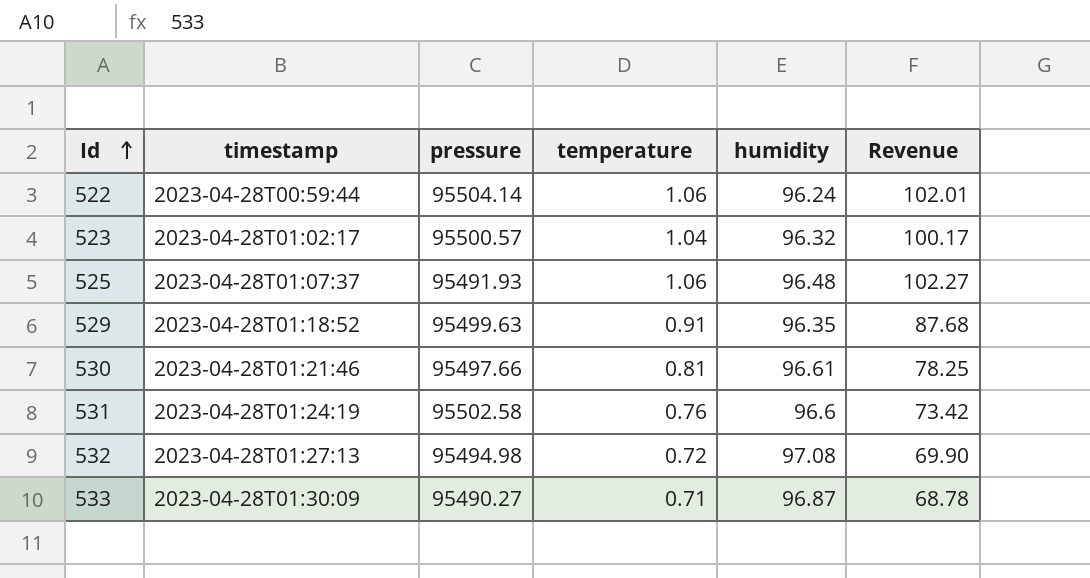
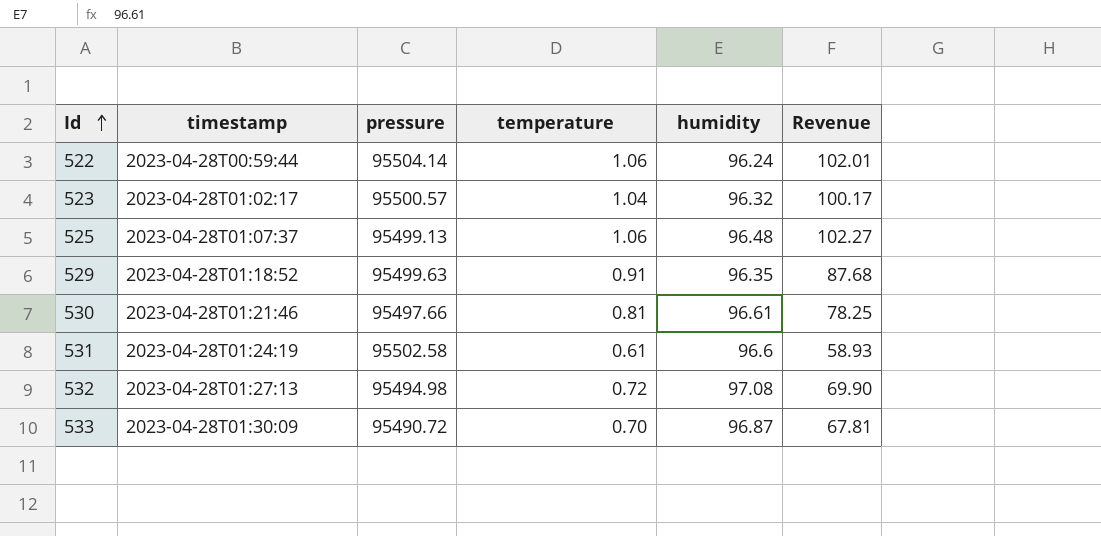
525 | pressure: 95491.93 -> 95499.13
531 | temperature: 0.76 -> 0.61
531 | Revenue: 73.42 -> 58.93
533 | pressure: 95490.27 -> 95490.72
533 | temperature: 0.71 -> 0.70
533 | Revenue: 68.78 -> 67.81

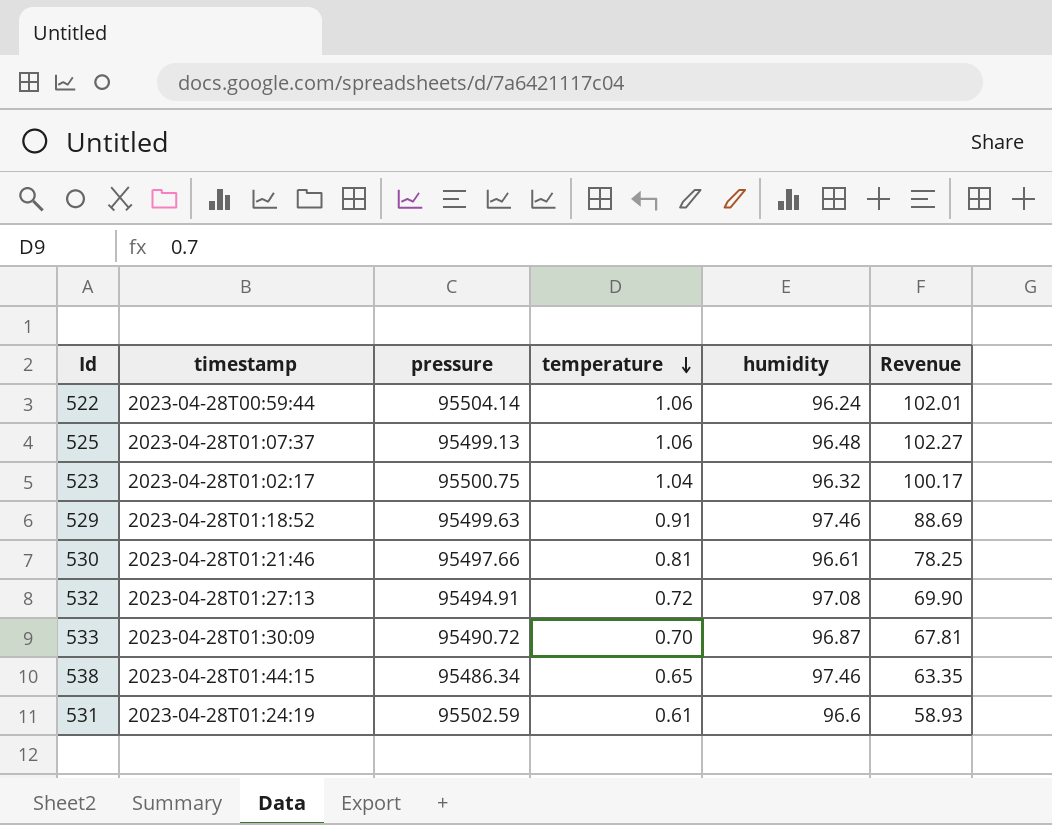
row order: Id ascending -> temperature descending
523 | pressure: 95500.57 -> 95500.75
529 | humidity: 96.35 -> 97.46
529 | Revenue: 87.68 -> 88.69
532 | pressure: 95494.98 -> 95494.91
row 538: none -> 2023-04-28T01:44:15 | 95486.34 | 0.65 | 97.46 | 63.35
531 | pressure: 95502.58 -> 95502.59

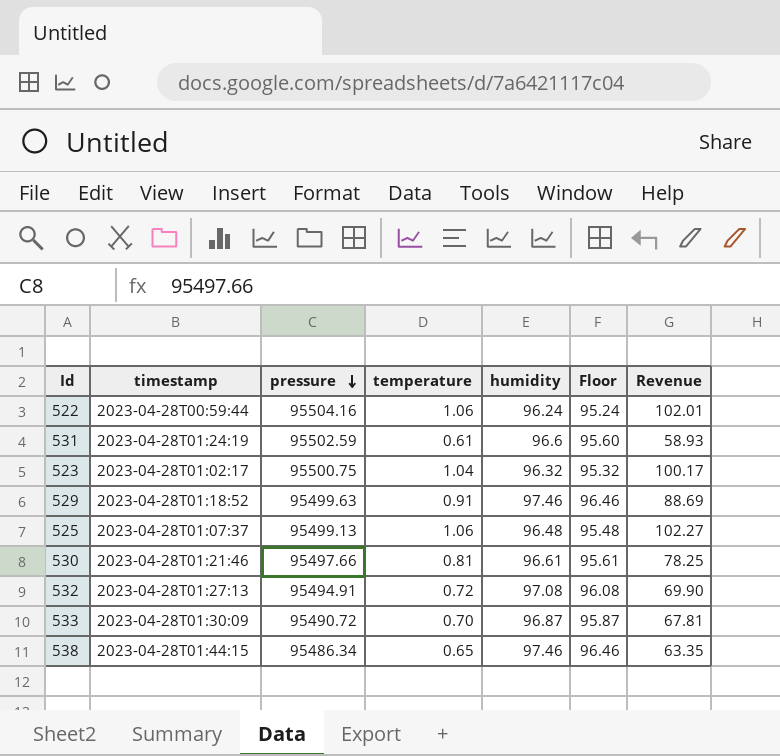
row order: temperature descending -> pressure descending
column Floor | formula: none -> [humidity] - 1
522 | pressure: 95504.14 -> 95504.16

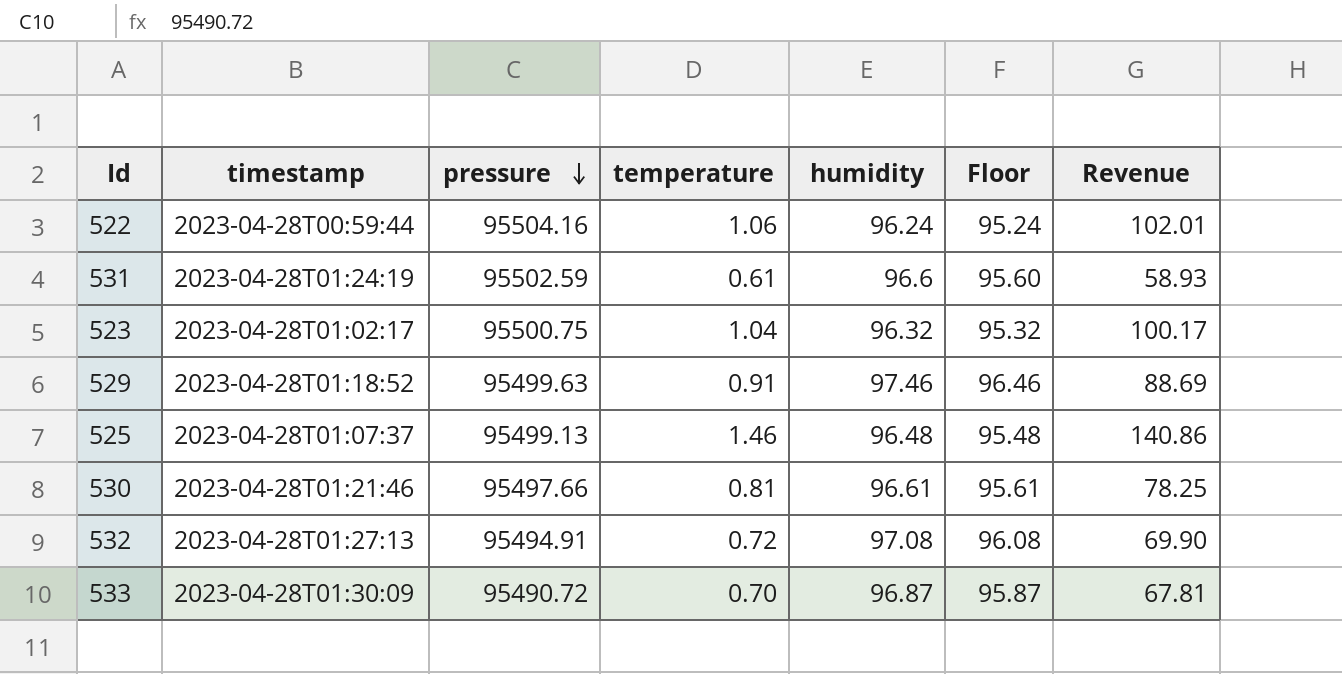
row 538: 2023-04-28T01:44:15 | 95486.34 | 0.65 | 97.46 | 96.46 | 63.35 -> none
525 | temperature: 1.06 -> 1.46
525 | Revenue: 102.27 -> 140.86

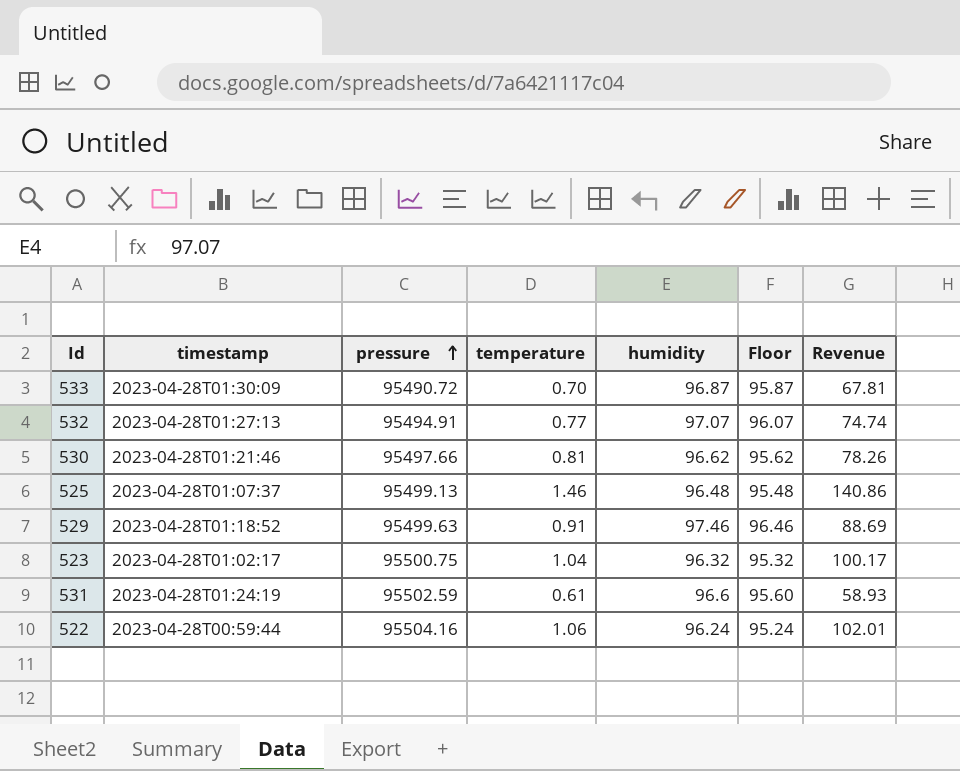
row order: pressure descending -> pressure ascending
532 | temperature: 0.72 -> 0.77
532 | humidity: 97.08 -> 97.07
532 | Floor: 96.08 -> 96.07
532 | Revenue: 69.90 -> 74.74
530 | humidity: 96.61 -> 96.62
530 | Floor: 95.61 -> 95.62
530 | Revenue: 78.25 -> 78.26

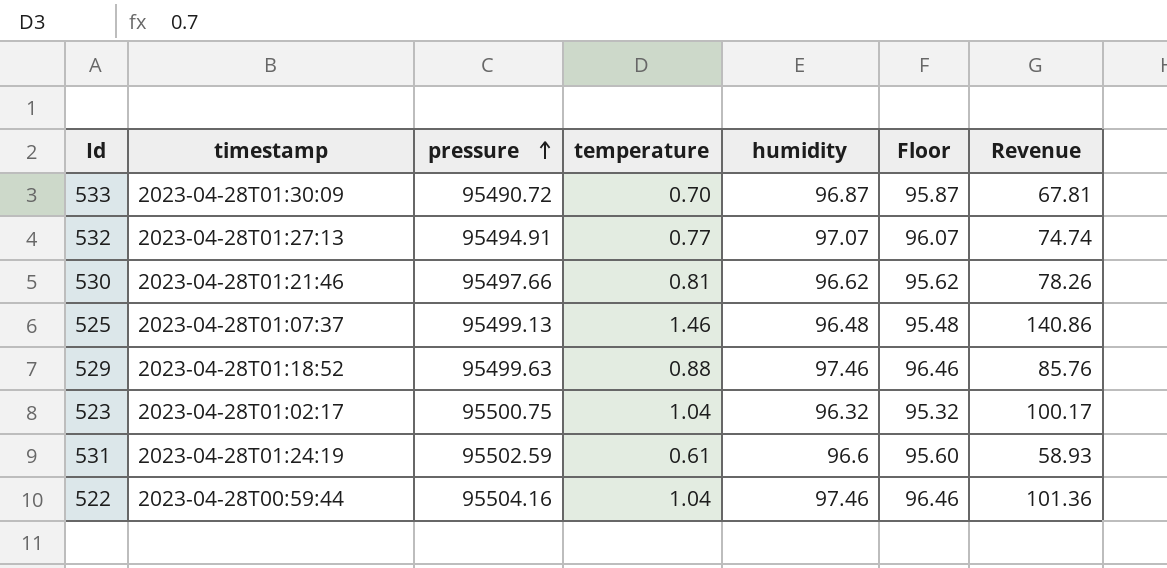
529 | temperature: 0.91 -> 0.88
529 | Revenue: 88.69 -> 85.76
522 | temperature: 1.06 -> 1.04
522 | humidity: 96.24 -> 97.46
522 | Floor: 95.24 -> 96.46
522 | Revenue: 102.01 -> 101.36

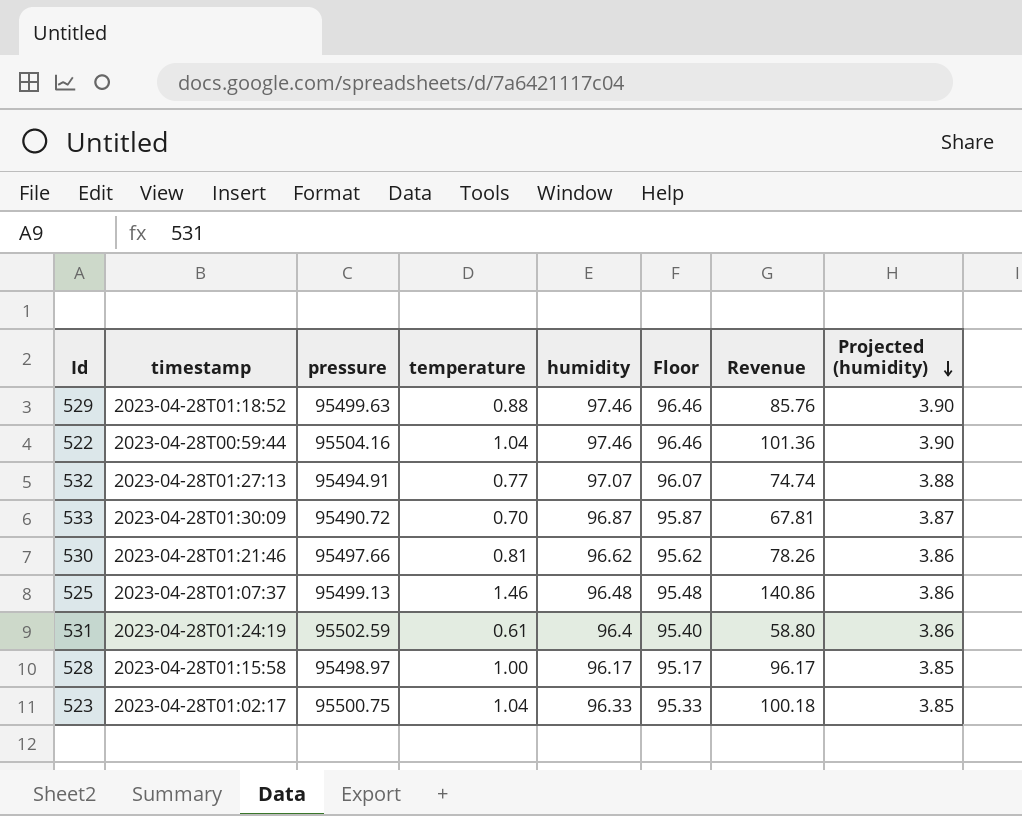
row order: pressure ascending -> Projected (humidity) descending
column Projected (humidity) | formula: none -> [humidity] * 0.04
531 | humidity: 96.6 -> 96.4
531 | Floor: 95.60 -> 95.40
531 | Revenue: 58.93 -> 58.80
row 528: none -> 2023-04-28T01:15:58 | 95498.97 | 1.00 | 96.17 | 95.17 | 96.17 | 3.85
523 | humidity: 96.32 -> 96.33
523 | Floor: 95.32 -> 95.33
523 | Revenue: 100.17 -> 100.18

